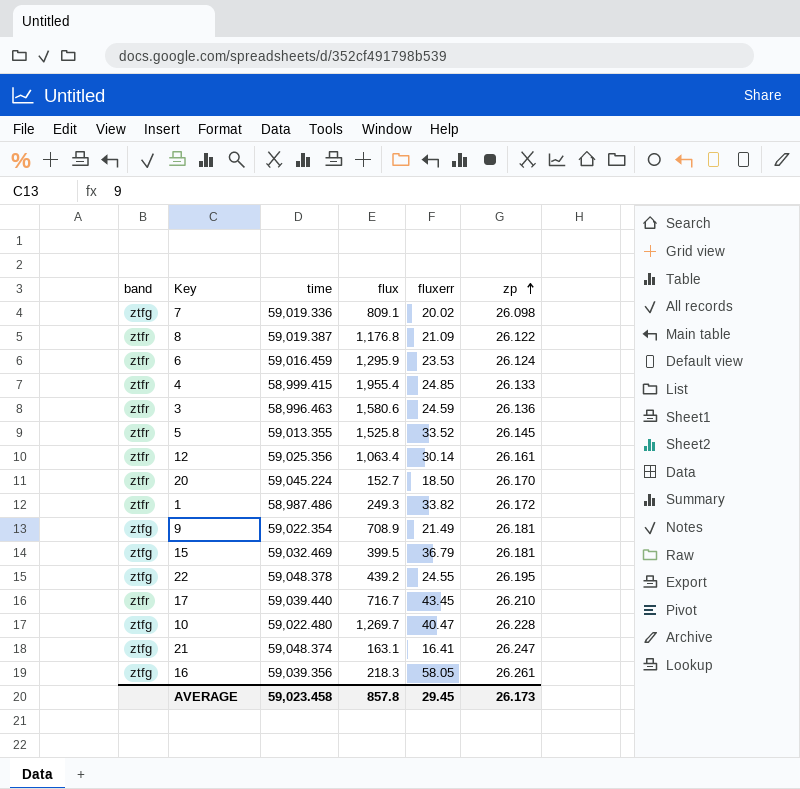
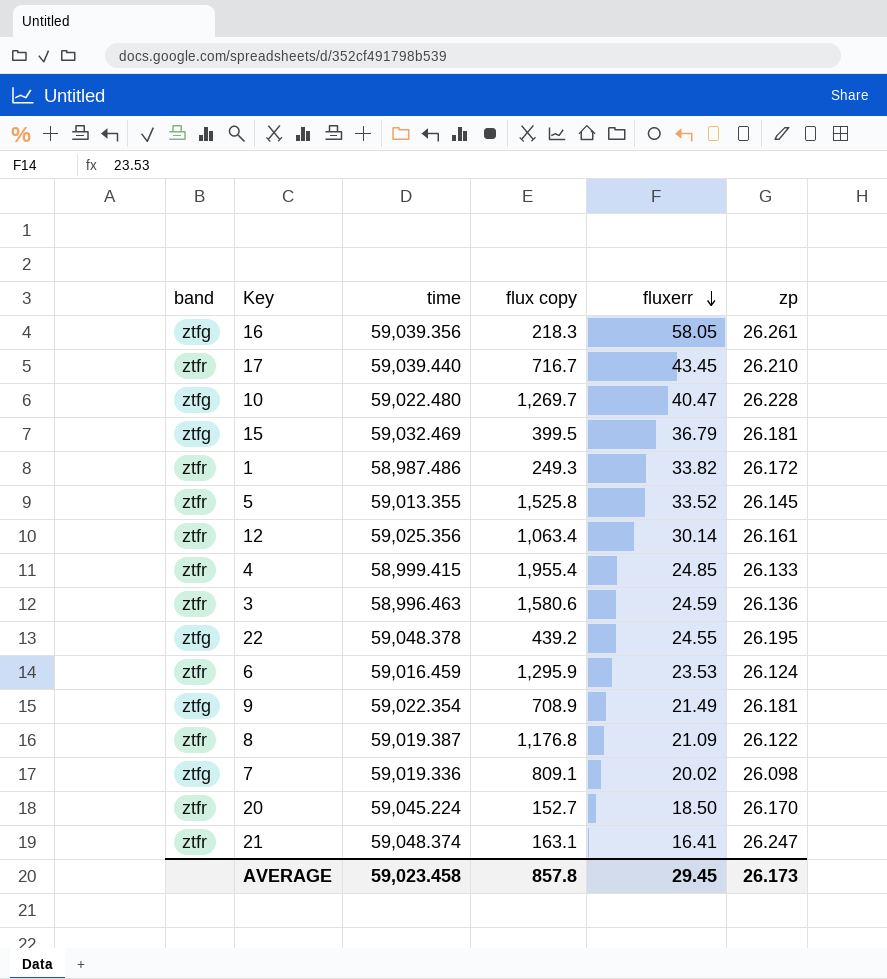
row order: zp ascending -> fluxerr descending
column name: flux -> flux copy
21 | band: ztfg -> ztfr

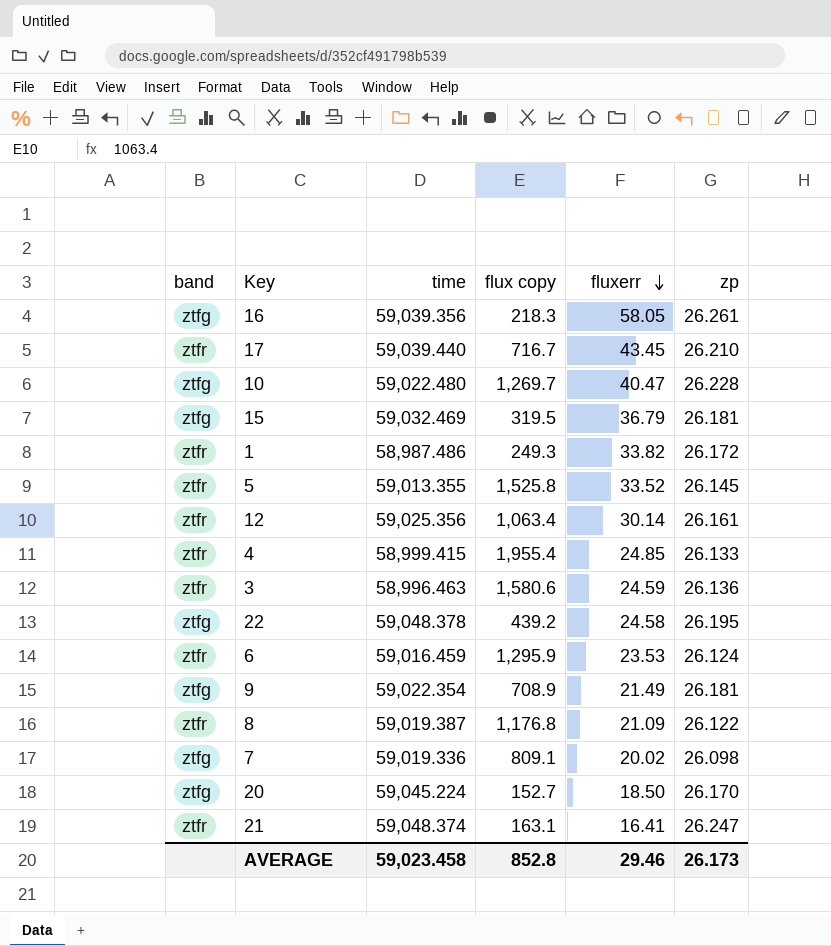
15 | flux copy: 399.5 -> 319.5
22 | fluxerr: 24.55 -> 24.58
20 | band: ztfr -> ztfg
AVERAGE | flux copy: 857.8 -> 852.8
AVERAGE | fluxerr: 29.45 -> 29.46

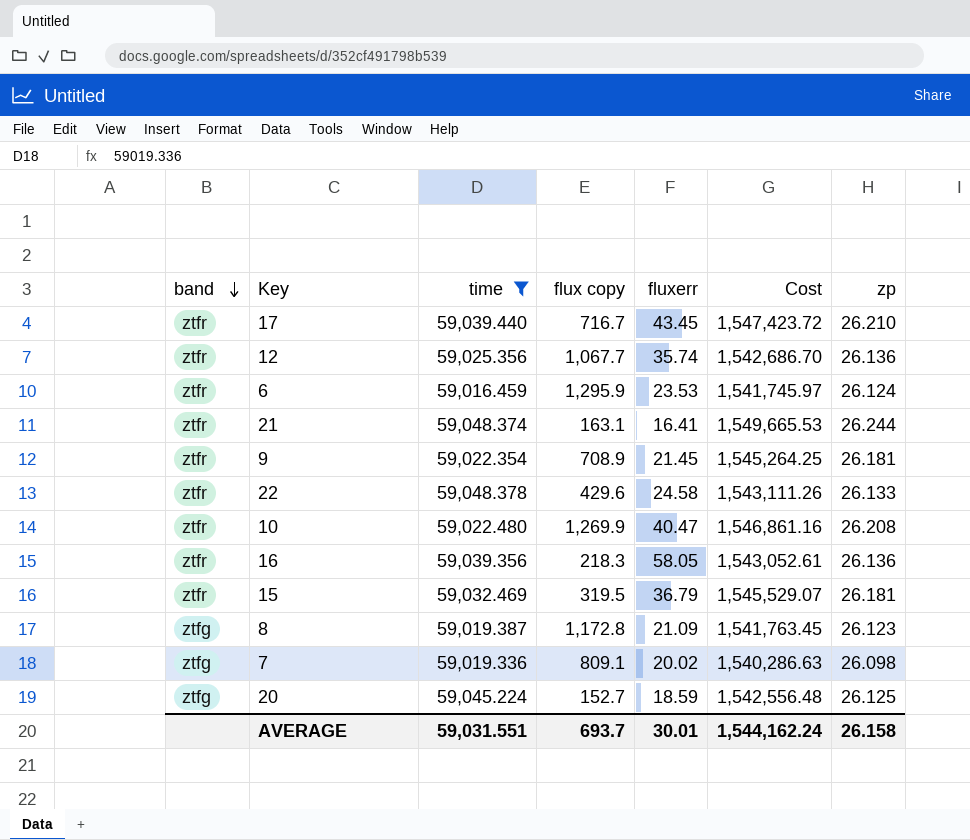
filter: none -> time >= 59,016.459
row order: fluxerr descending -> band descending
column Cost | formula: none -> [time] * [zp]
12 | flux copy: 1,063.4 -> 1,067.7
12 | fluxerr: 30.14 -> 35.74
12 | zp: 26.161 -> 26.136
21 | zp: 26.247 -> 26.244
9 | band: ztfg -> ztfr
9 | fluxerr: 21.49 -> 21.45
22 | band: ztfg -> ztfr
22 | flux copy: 439.2 -> 429.6
22 | zp: 26.195 -> 26.133
10 | band: ztfg -> ztfr
10 | flux copy: 1,269.7 -> 1,269.9
10 | zp: 26.228 -> 26.208
16 | band: ztfg -> ztfr
16 | zp: 26.261 -> 26.136
15 | band: ztfg -> ztfr
8 | band: ztfr -> ztfg
8 | flux copy: 1,176.8 -> 1,172.8
8 | zp: 26.122 -> 26.123
20 | fluxerr: 18.50 -> 18.59
20 | zp: 26.170 -> 26.125
AVERAGE | time: 59,023.458 -> 59,031.551
AVERAGE | flux copy: 852.8 -> 693.7
AVERAGE | fluxerr: 29.46 -> 30.01
AVERAGE | zp: 26.173 -> 26.158

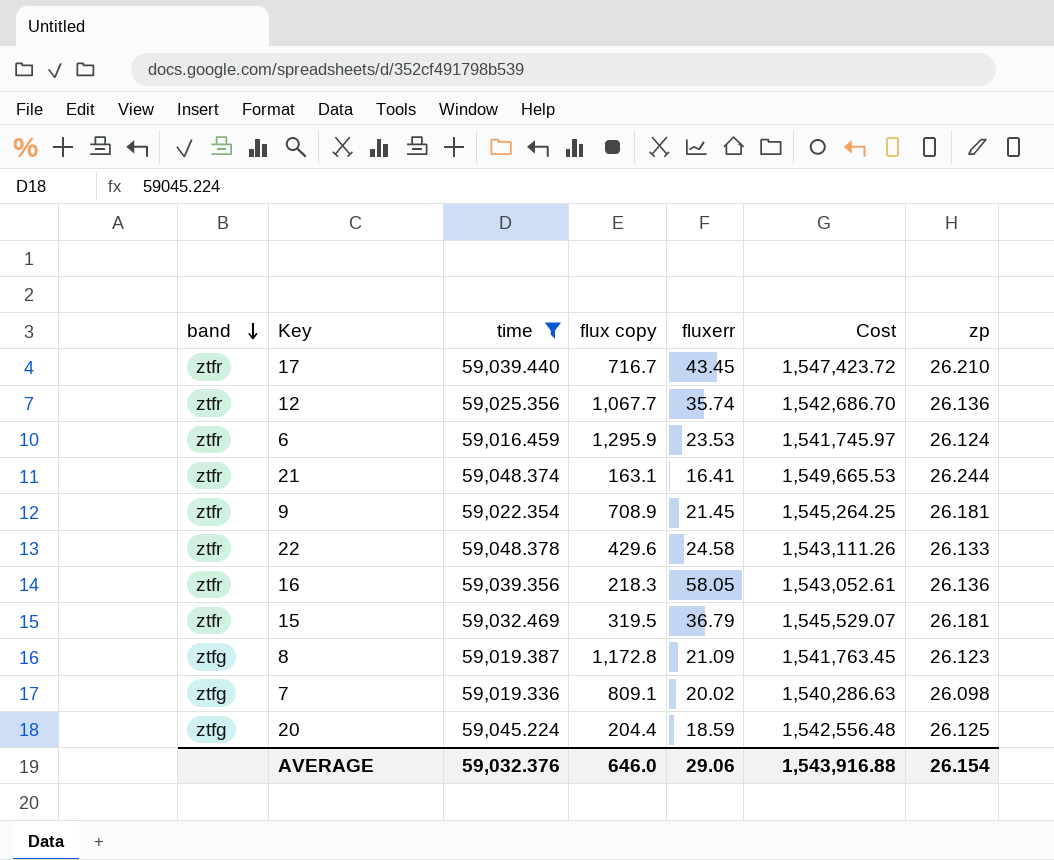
row 10: ztfr | 59,022.480 | 1,269.9 | 40.47 | 1,546,861.16 | 26.208 -> none
20 | flux copy: 152.7 -> 204.4
AVERAGE | time: 59,031.551 -> 59,032.376
AVERAGE | flux copy: 693.7 -> 646.0
AVERAGE | fluxerr: 30.01 -> 29.06
AVERAGE | Cost: 1,544,162.24 -> 1,543,916.88
AVERAGE | zp: 26.158 -> 26.154

